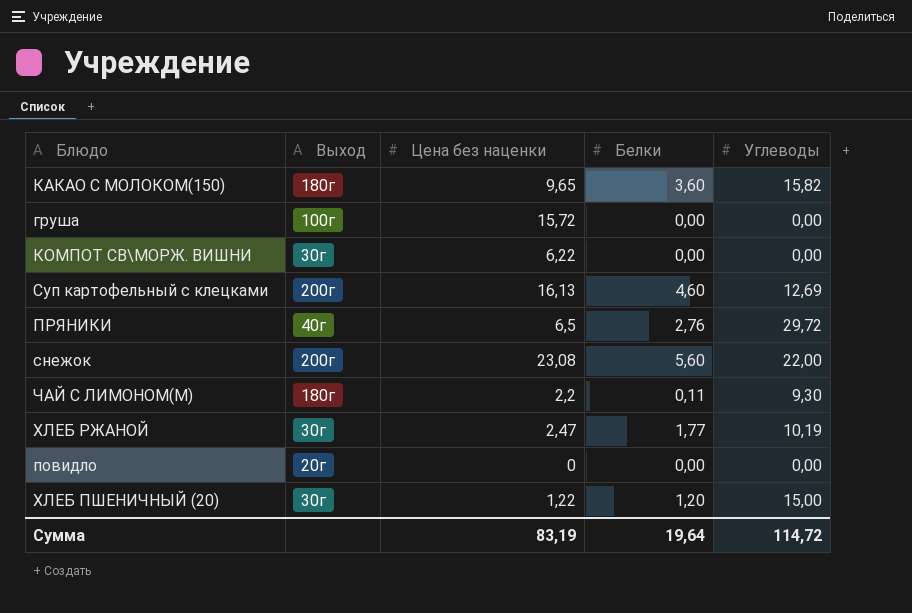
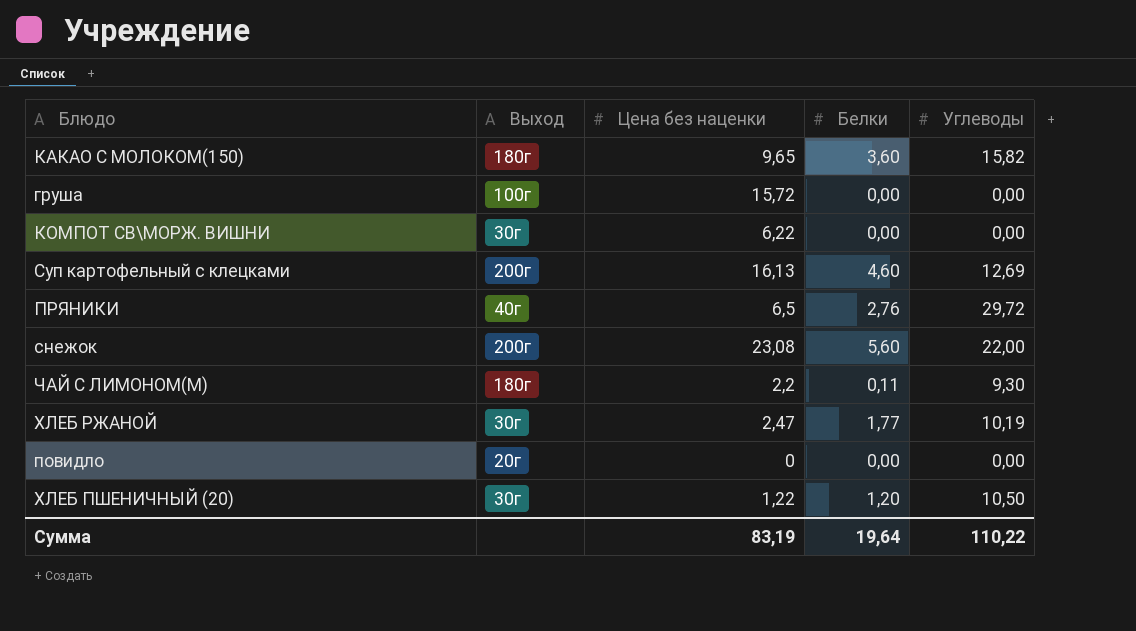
ХЛЕБ ПШЕНИЧНЫЙ (20) | Углеводы: 15,00 -> 10,50
Сумма | Углеводы: 114,72 -> 110,22

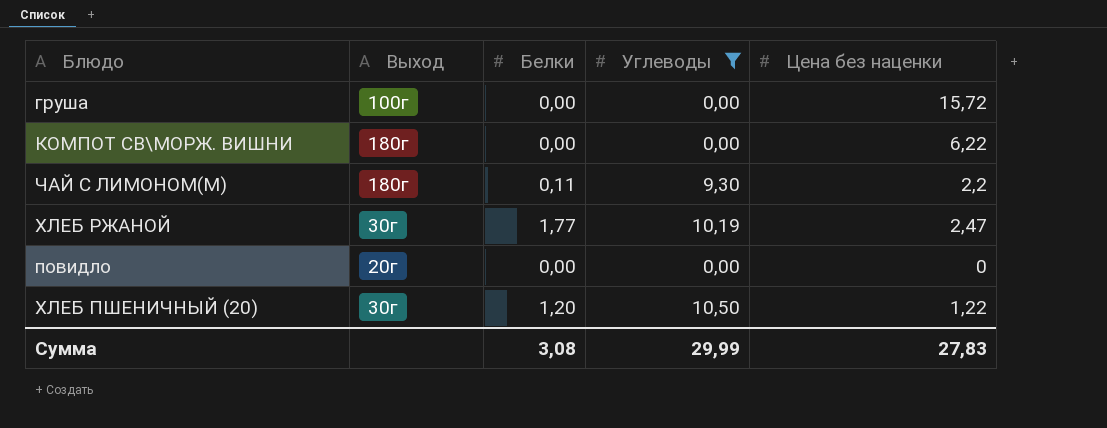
filter: none -> Углеводы <= 10,50
column Цена без наценки | position: 3 -> 5
КОМПОТ СВ\МОРЖ. ВИШНИ | Выход: 30г -> 180г
Сумма | Белки: 19,64 -> 3,08
Сумма | Углеводы: 110,22 -> 29,99
Сумма | Цена без наценки: 83,19 -> 27,83

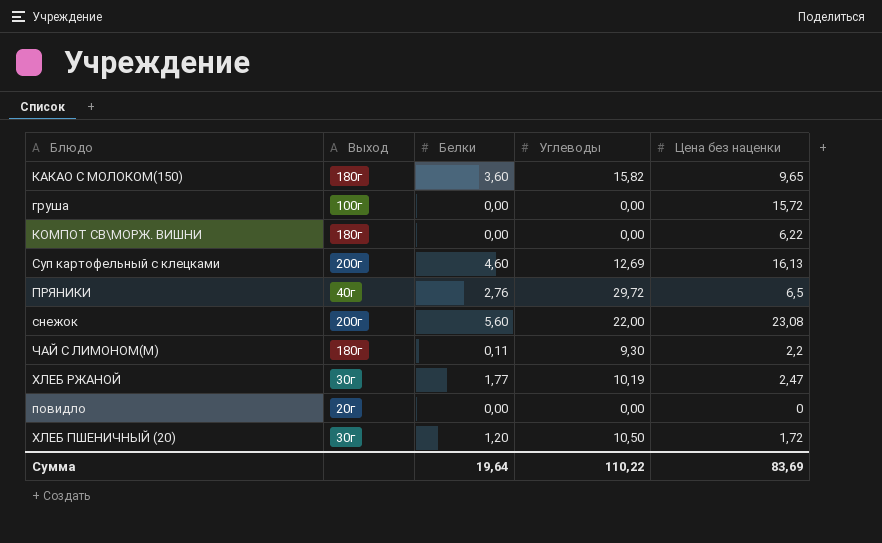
filter: Углеводы <= 10,50 -> none
ХЛЕБ ПШЕНИЧНЫЙ (20) | Цена без наценки: 1,22 -> 1,72
Сумма | Белки: 3,08 -> 19,64
Сумма | Углеводы: 29,99 -> 110,22
Сумма | Цена без наценки: 27,83 -> 83,69

